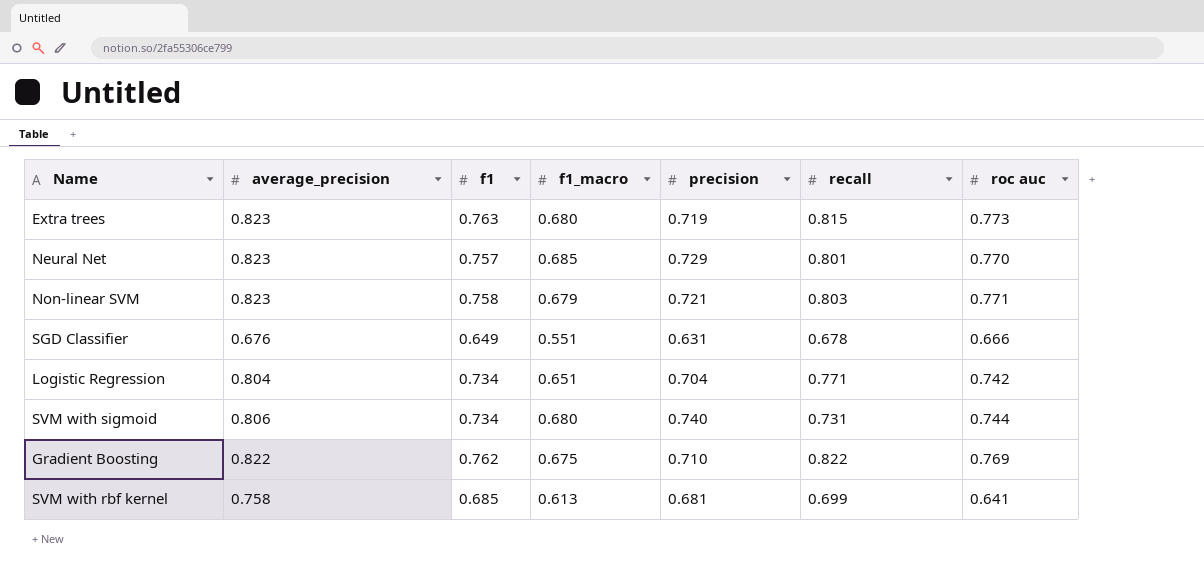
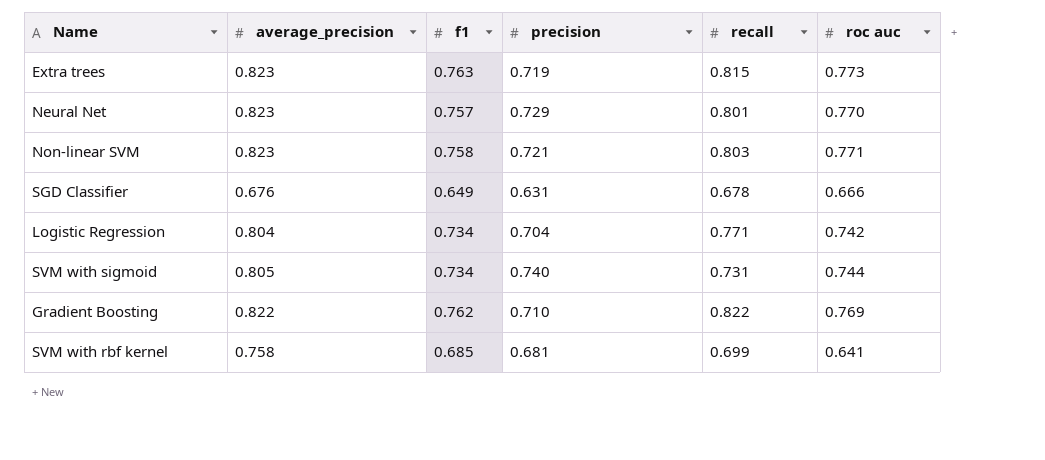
column f1_macro | position: 4 -> none
SVM with sigmoid | average_precision: 0.806 -> 0.805

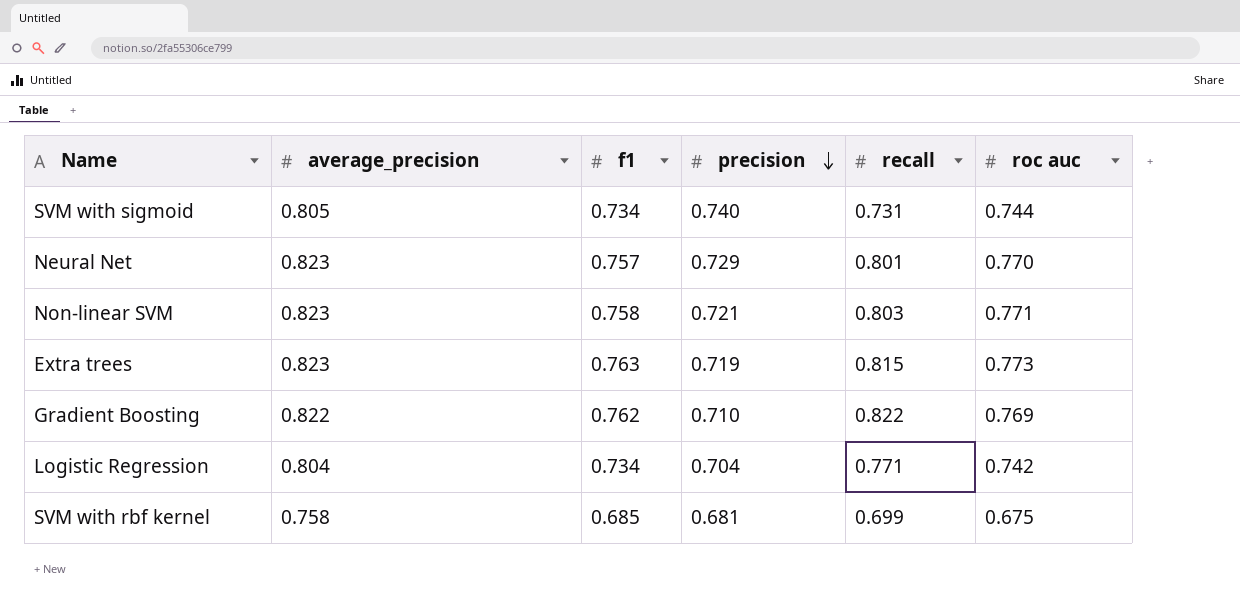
row order: none -> precision descending
row SGD Classifier: 0.676 | 0.649 | 0.631 | 0.678 | 0.666 -> none
SVM with rbf kernel | roc auc: 0.641 -> 0.675

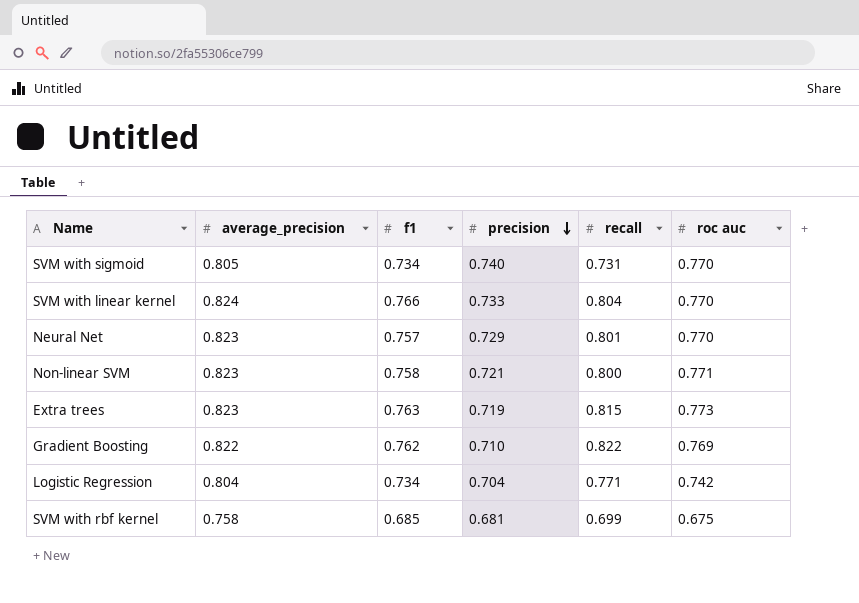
SVM with sigmoid | roc auc: 0.744 -> 0.770
row SVM with linear kernel: none -> 0.824 | 0.766 | 0.733 | 0.804 | 0.770
Non-linear SVM | recall: 0.803 -> 0.800

